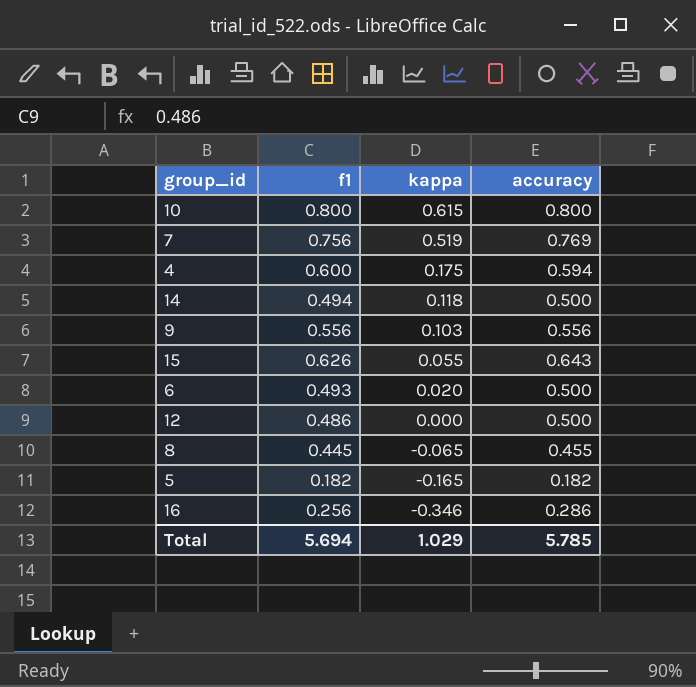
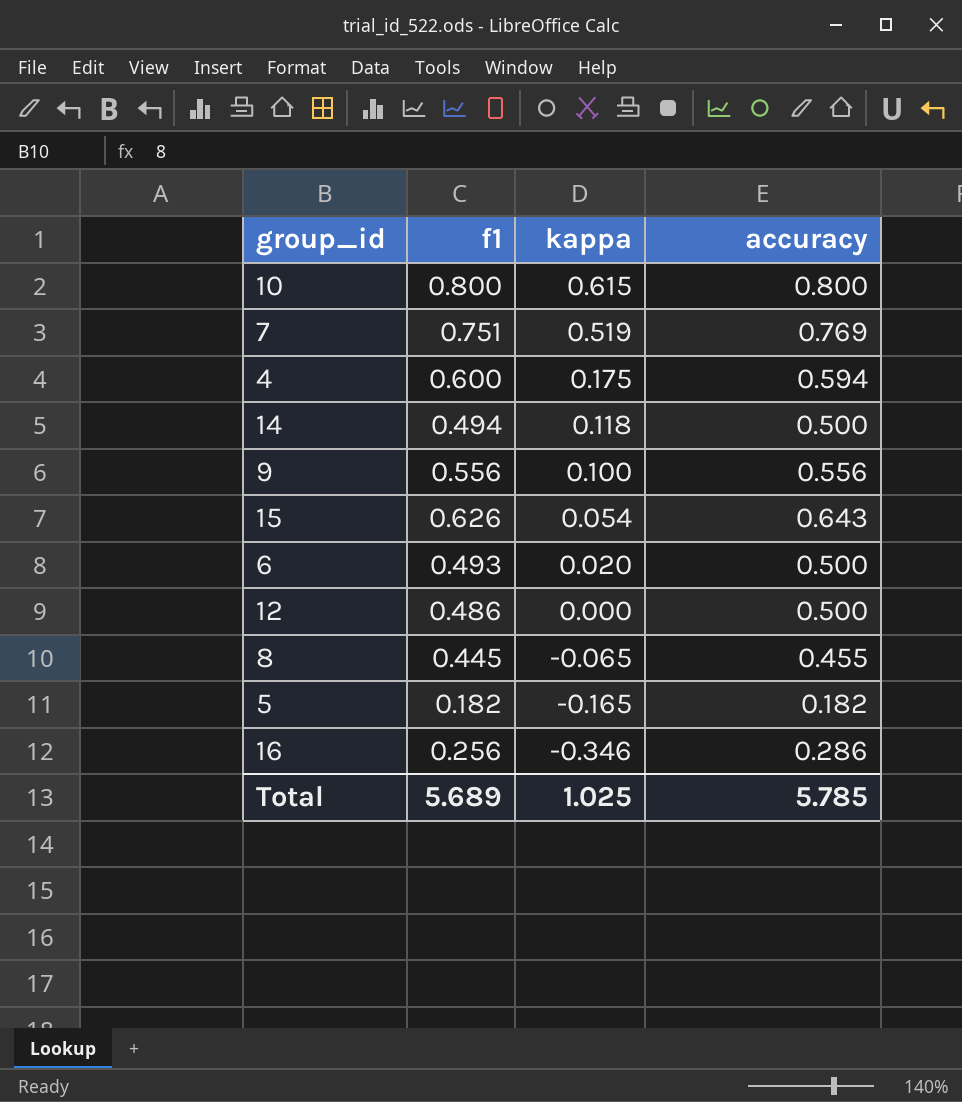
7 | f1: 0.756 -> 0.751
9 | kappa: 0.103 -> 0.100
15 | kappa: 0.055 -> 0.054
Total | f1: 5.694 -> 5.689
Total | kappa: 1.029 -> 1.025

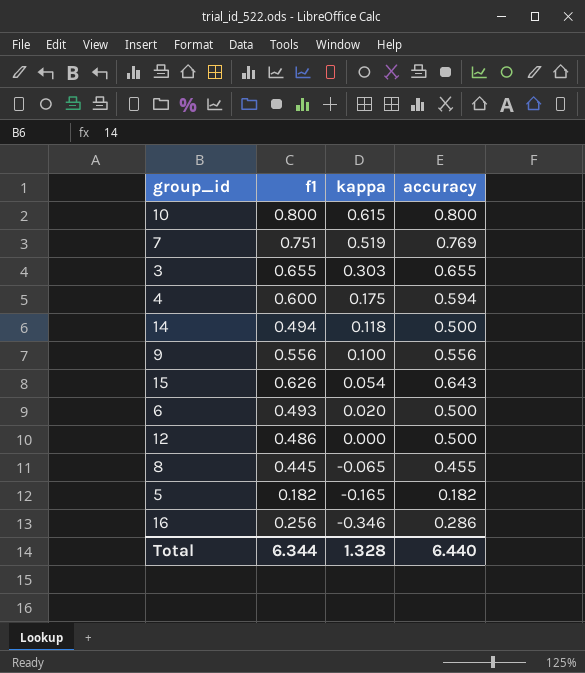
row 3: none -> 0.655 | 0.303 | 0.655
Total | f1: 5.689 -> 6.344
Total | kappa: 1.025 -> 1.328
Total | accuracy: 5.785 -> 6.440

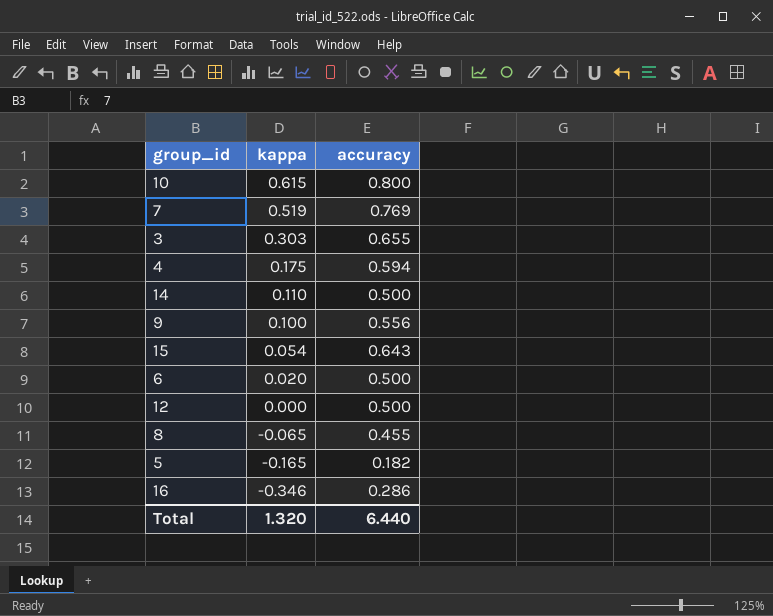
column f1 | position: 2 -> none
14 | kappa: 0.118 -> 0.110
Total | kappa: 1.328 -> 1.320

